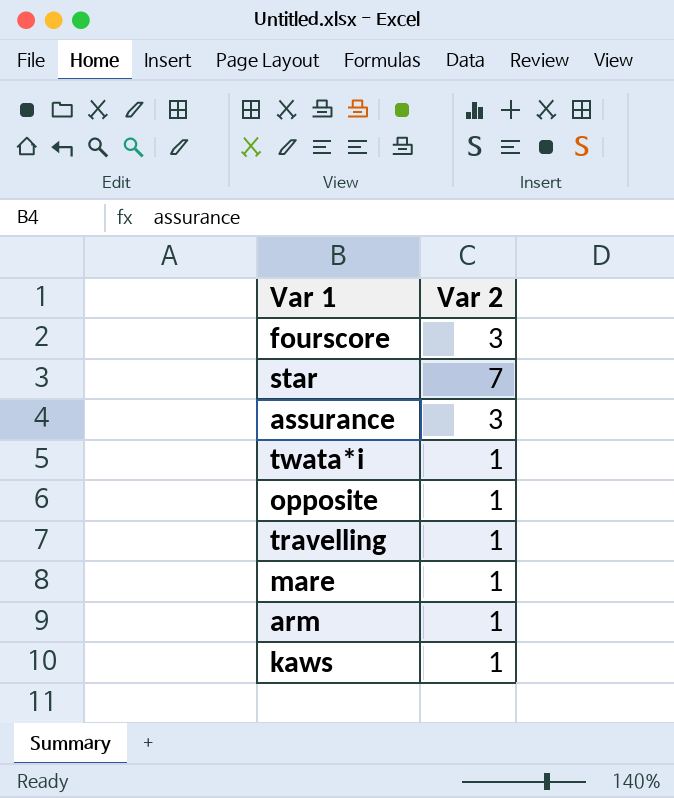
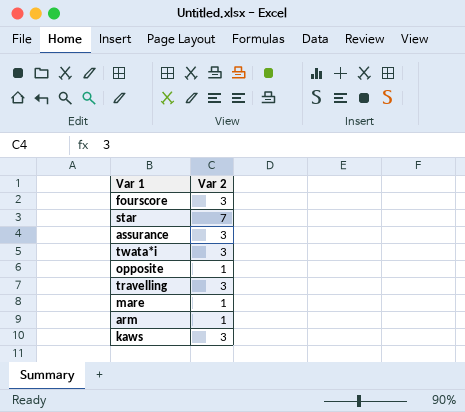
twata*i | Var 2: 1 -> 3
travelling | Var 2: 1 -> 3
kaws | Var 2: 1 -> 3

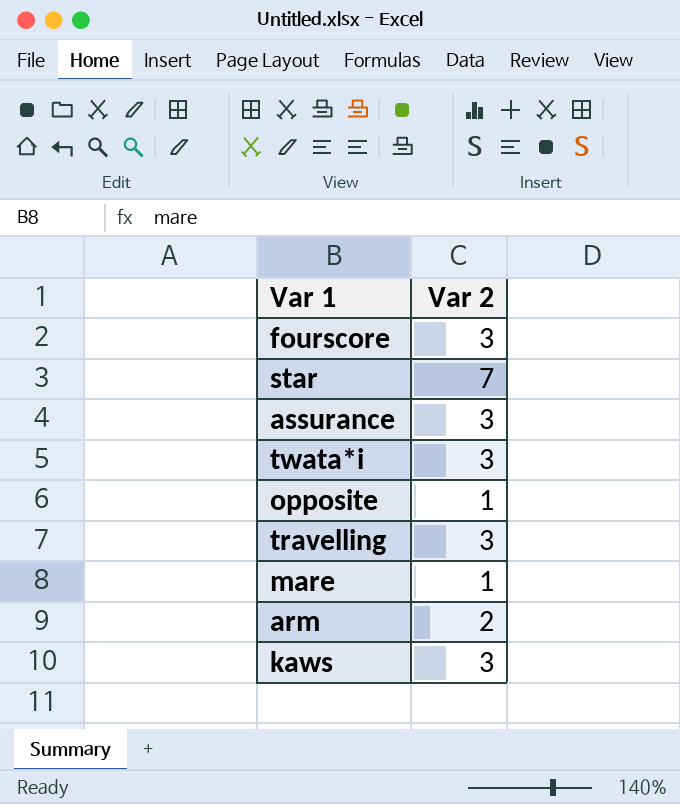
arm | Var 2: 1 -> 2

